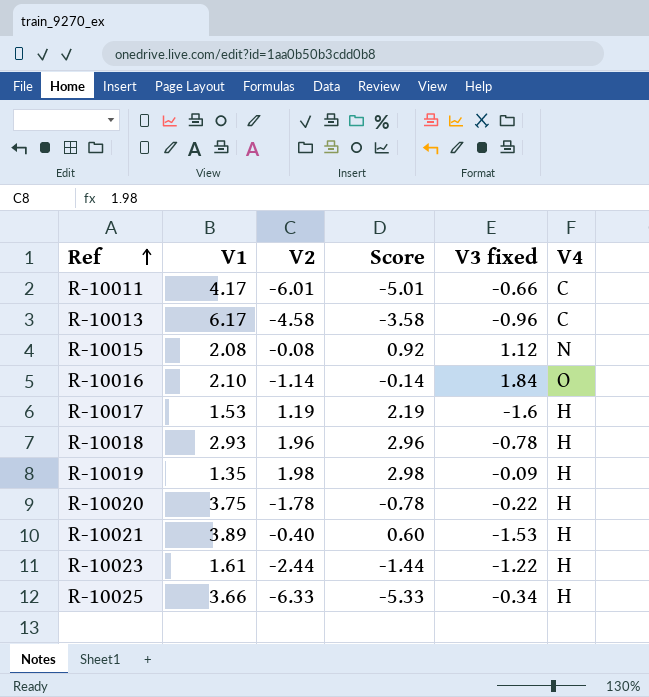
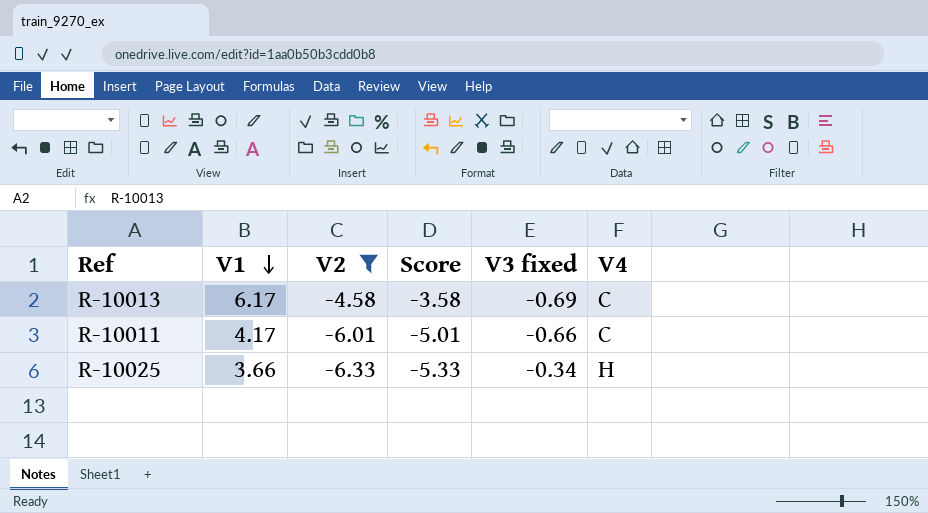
filter: none -> V2 <= -4.58
row order: Ref ascending -> V1 descending
R-10013 | V3 fixed: -0.96 -> -0.69

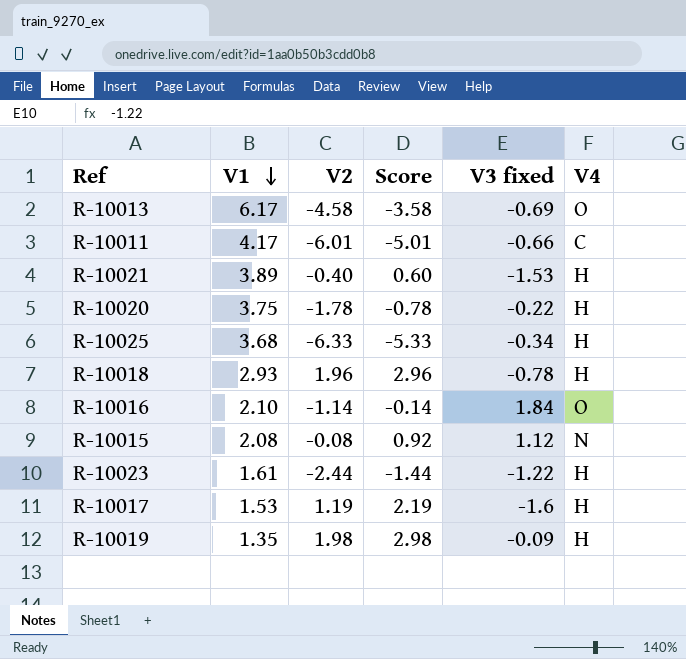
filter: V2 <= -4.58 -> none
R-10013 | V4: C -> O
R-10025 | V1: 3.66 -> 3.68

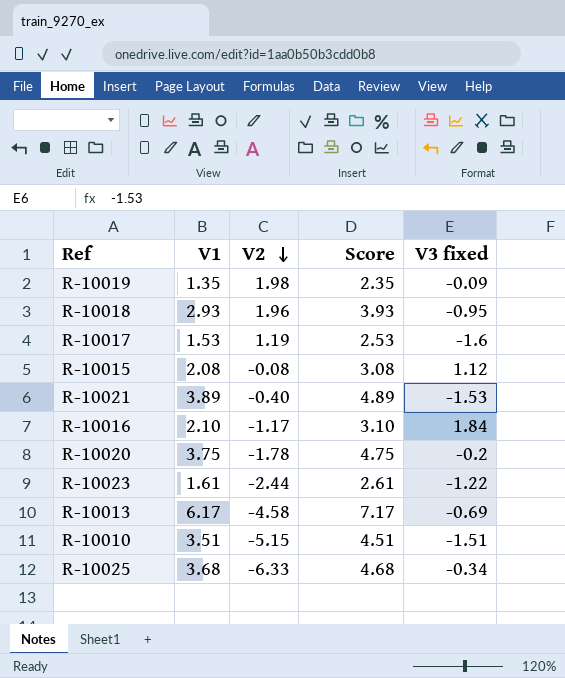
row order: V1 descending -> V2 descending
column V4 | position: 6 -> none
column Score | formula: [V2] + 1 -> [V1] + 1
row R-10011: 4.17 | -6.01 | -5.01 | -0.66 | C -> none
R-10018 | V3 fixed: -0.78 -> -0.95
R-10016 | V2: -1.14 -> -1.17
R-10020 | V3 fixed: -0.22 -> -0.2
row R-10010: none -> 3.51 | -5.15 | 4.51 | -1.51

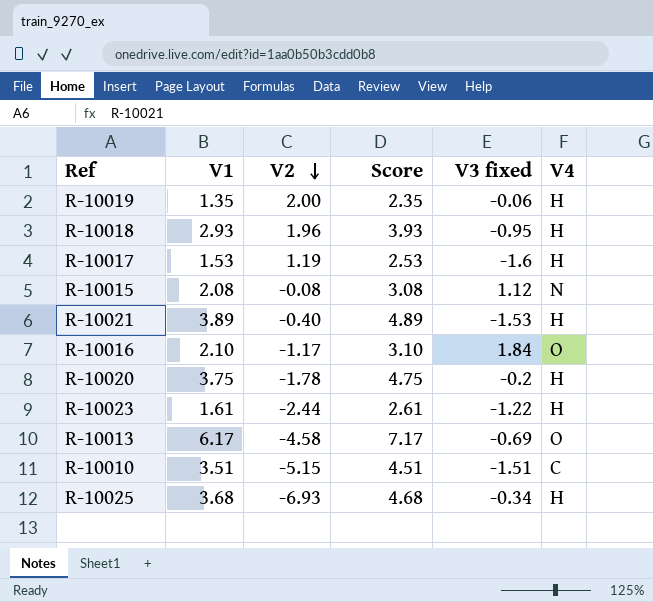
column V4 | position: none -> 6
R-10019 | V2: 1.98 -> 2.00
R-10019 | V3 fixed: -0.09 -> -0.06
R-10025 | V2: -6.33 -> -6.93

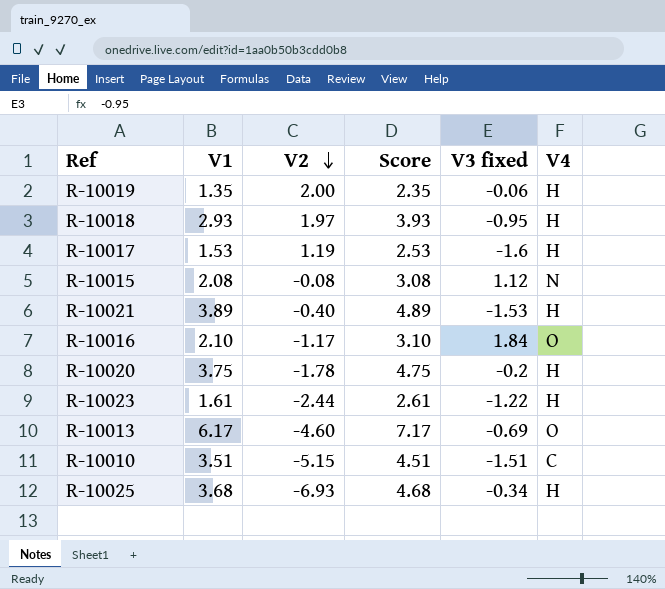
R-10018 | V2: 1.96 -> 1.97
R-10013 | V2: -4.58 -> -4.60

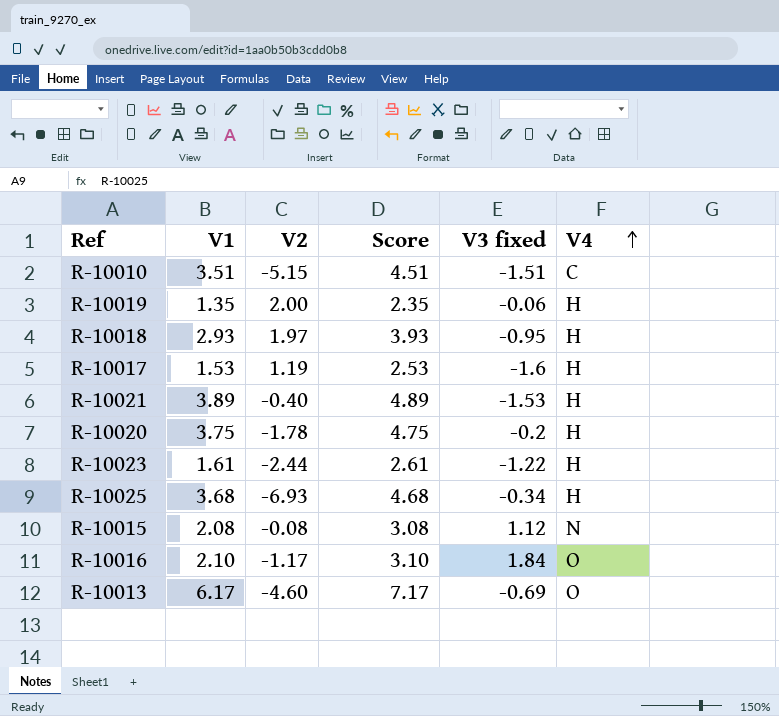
row order: V2 descending -> V4 ascending

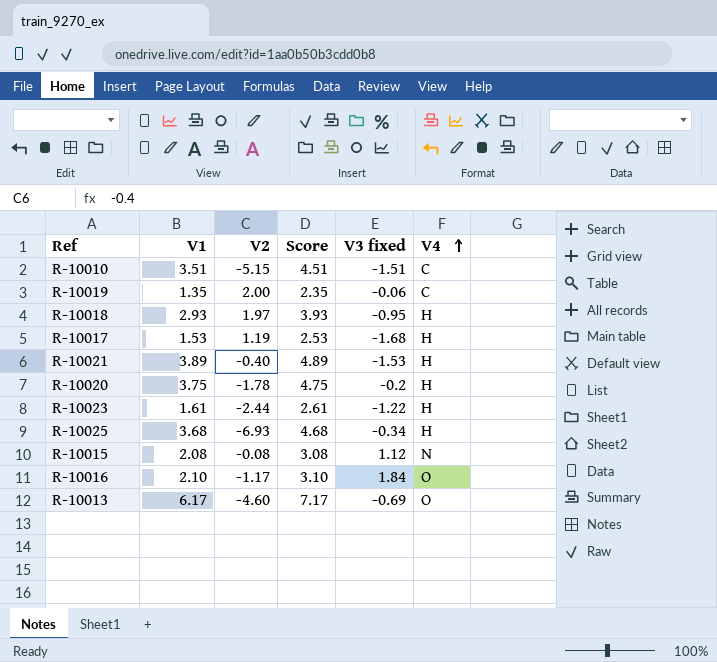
R-10019 | V4: H -> C
R-10017 | V3 fixed: -1.6 -> -1.68

